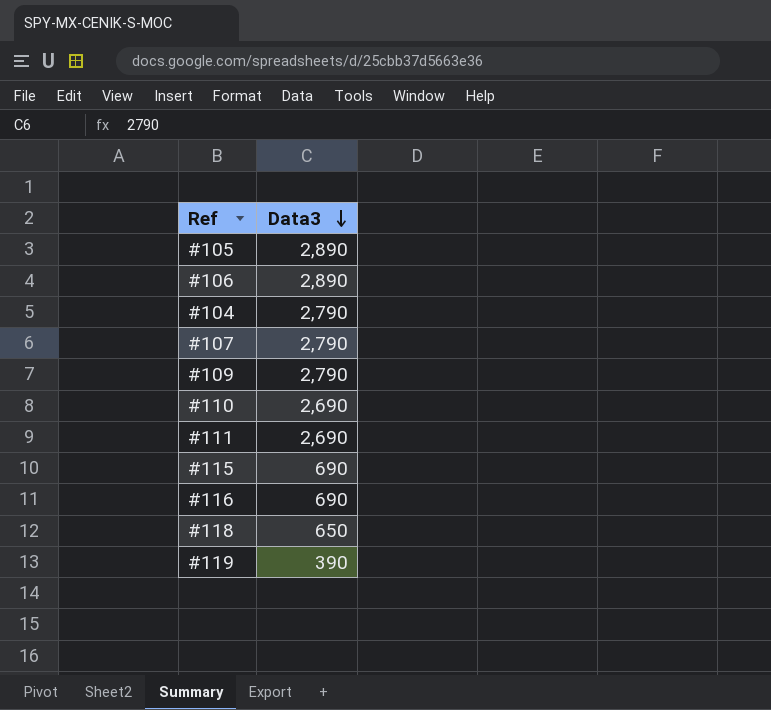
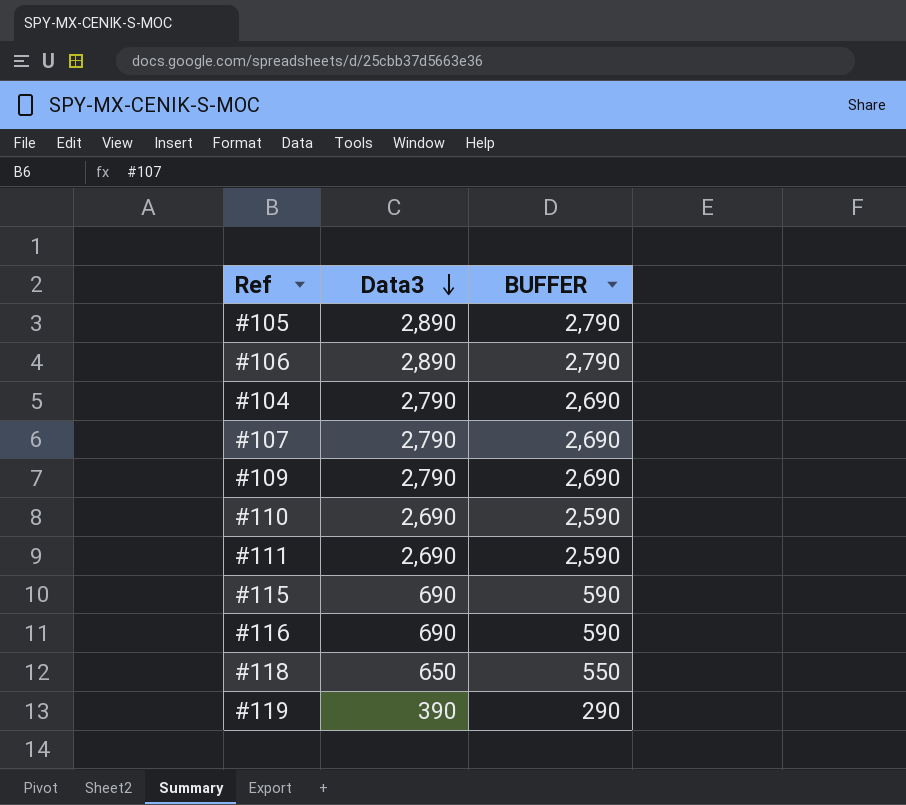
column BUFFER | formula: none -> [Data3] - 100

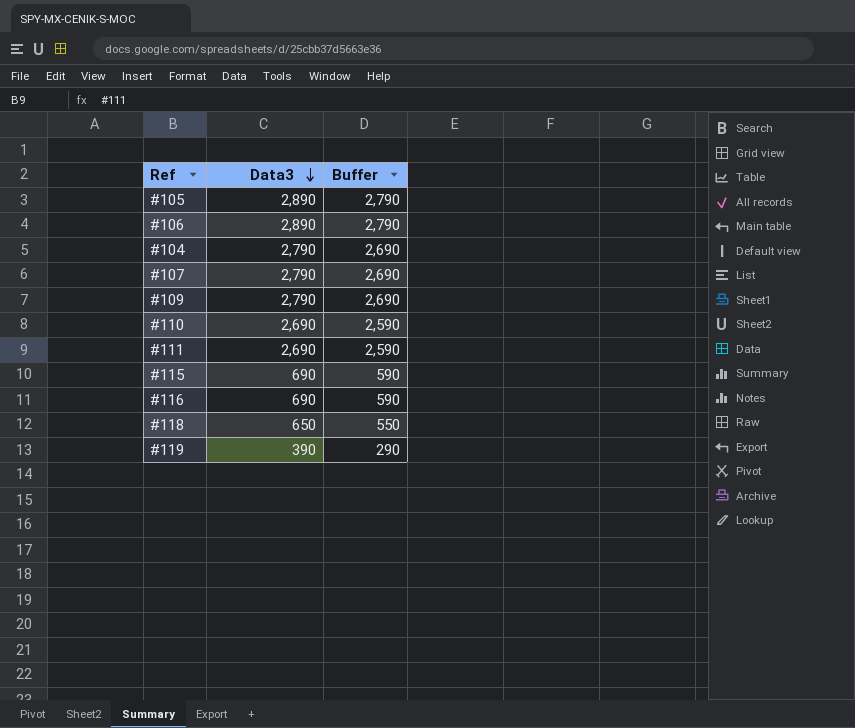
column name: BUFFER -> Buffer

